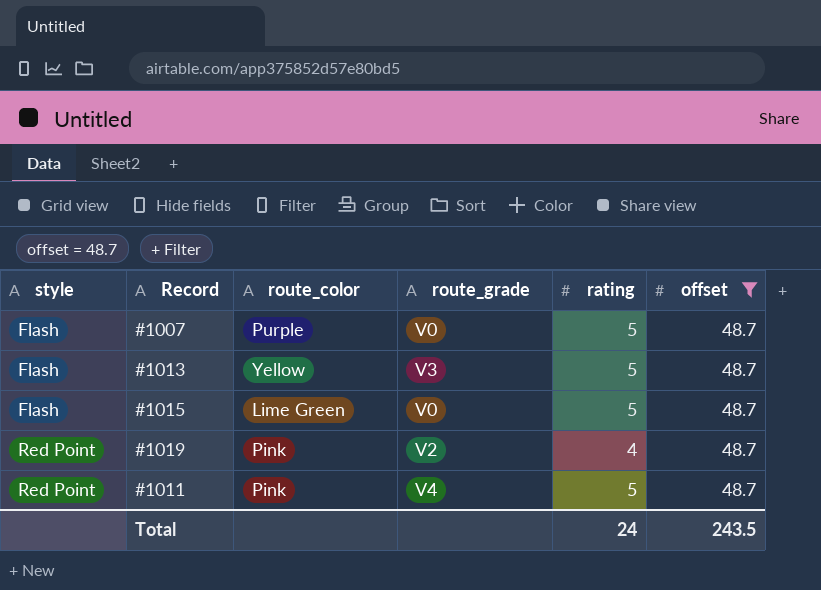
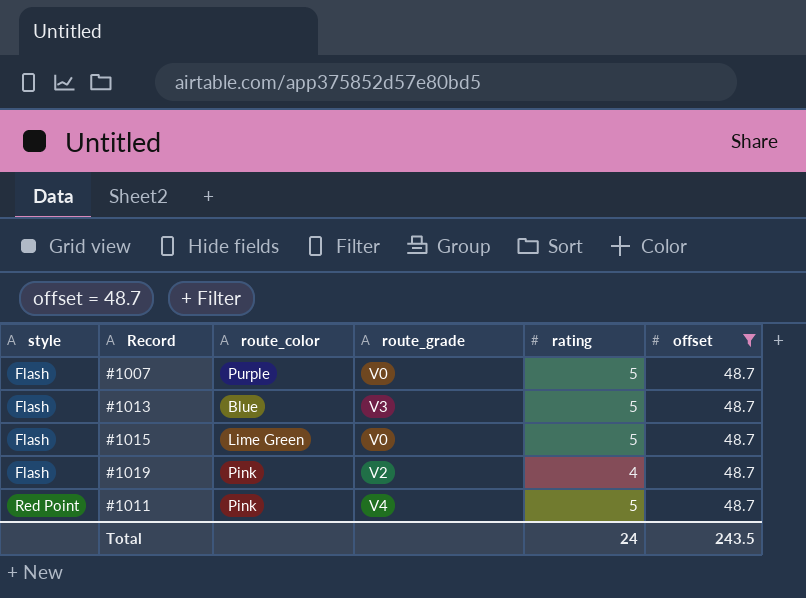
#1013 | route_color: Yellow -> Blue
#1019 | style: Red Point -> Flash

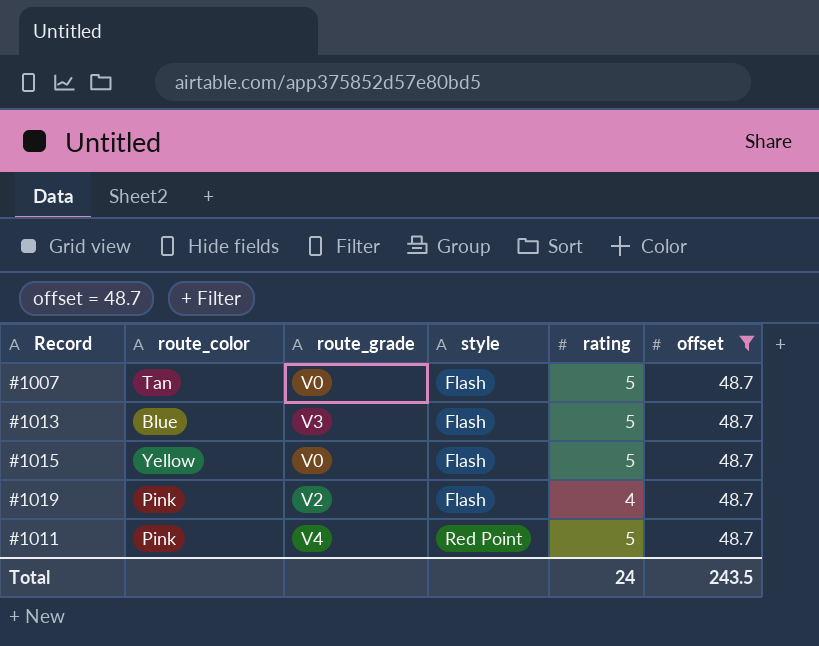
column style | position: 1 -> 4
#1007 | route_color: Purple -> Tan
#1015 | route_color: Lime Green -> Yellow

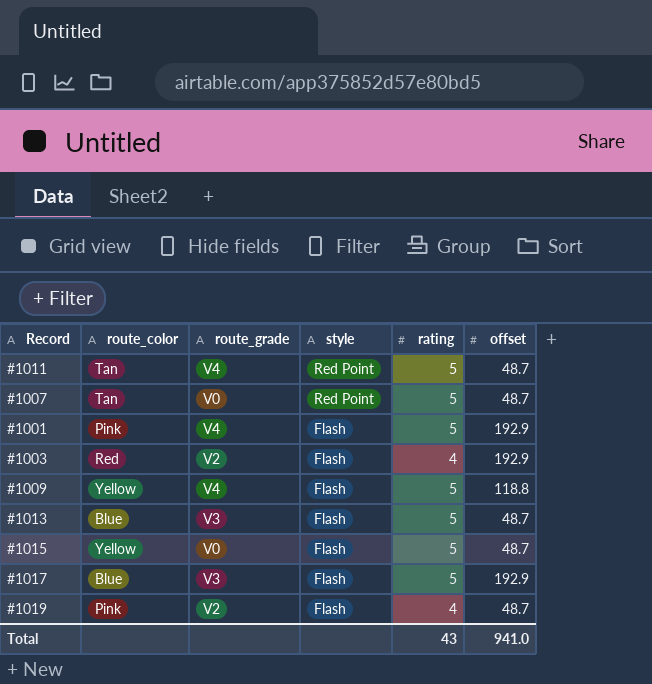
filter: offset = 48.7 -> none
row order: style ascending -> style descending
#1011 | route_color: Pink -> Tan
#1007 | style: Flash -> Red Point
Total | rating: 24 -> 43
Total | offset: 243.5 -> 941.0

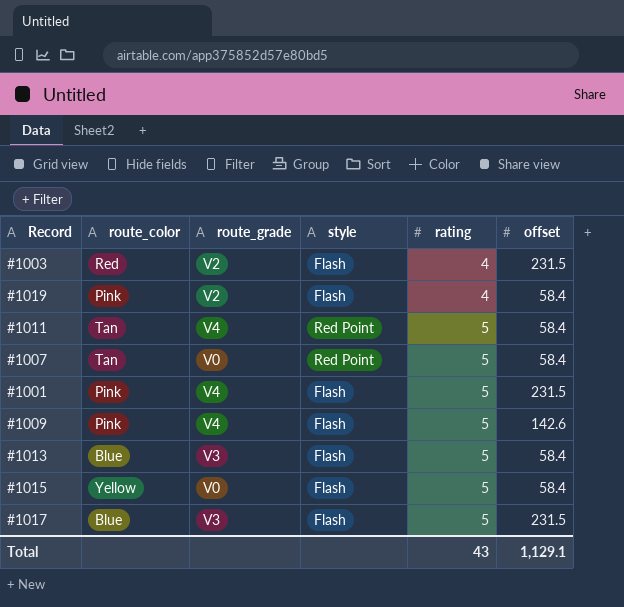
row order: style descending -> rating ascending
#1003 | offset: 192.9 -> 231.5
#1019 | offset: 48.7 -> 58.4
#1011 | offset: 48.7 -> 58.4
#1007 | offset: 48.7 -> 58.4
#1001 | offset: 192.9 -> 231.5
#1009 | route_color: Yellow -> Pink
#1009 | offset: 118.8 -> 142.6
#1013 | offset: 48.7 -> 58.4
#1015 | offset: 48.7 -> 58.4
#1017 | offset: 192.9 -> 231.5
Total | offset: 941.0 -> 1,129.1

